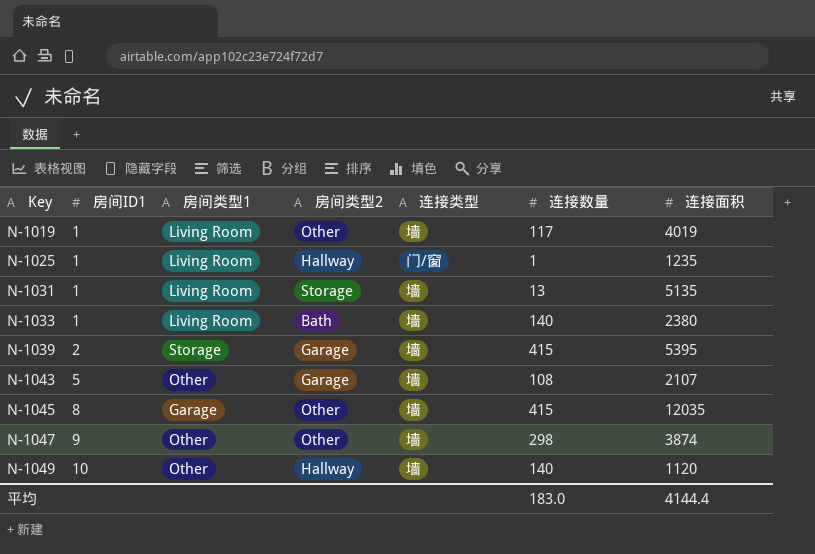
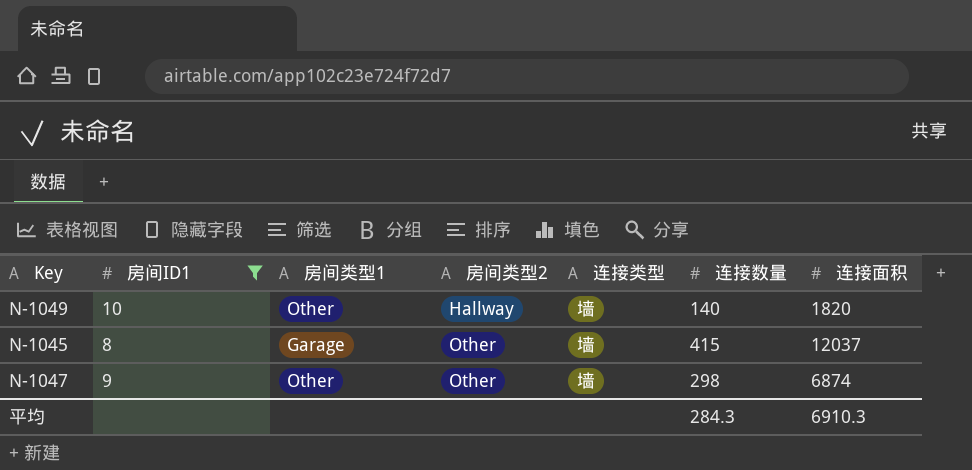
filter: none -> 房间ID1 >= 8
row order: Key ascending -> 房间类型2 ascending
N-1049 | 连接面积: 1120 -> 1820
N-1045 | 连接面积: 12035 -> 12037
N-1047 | 连接面积: 3874 -> 6874
平均 | 连接数量: 183.0 -> 284.3
平均 | 连接面积: 4144.4 -> 6910.3

